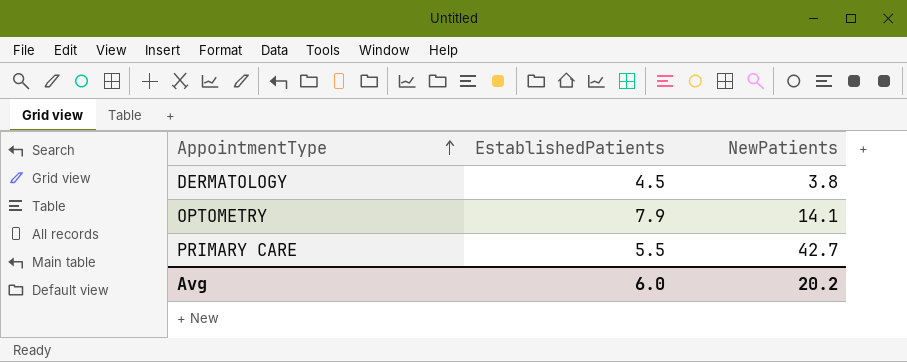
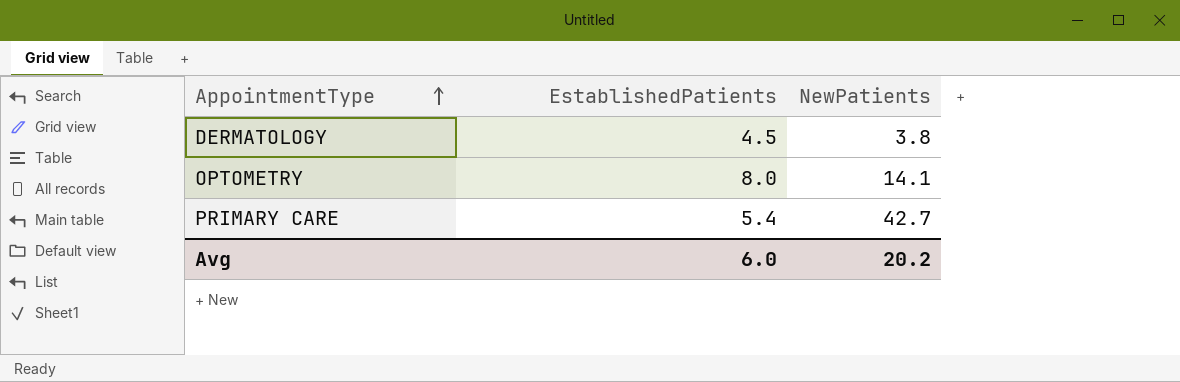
OPTOMETRY | EstablishedPatients: 7.9 -> 8.0
PRIMARY CARE | EstablishedPatients: 5.5 -> 5.4

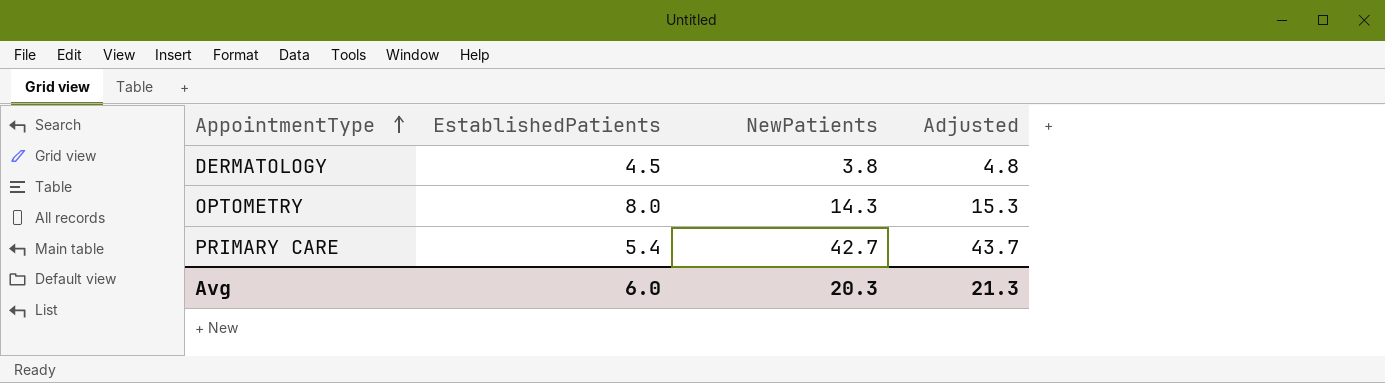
column Adjusted | formula: none -> [NewPatients] + 1
OPTOMETRY | NewPatients: 14.1 -> 14.3
Avg | NewPatients: 20.2 -> 20.3

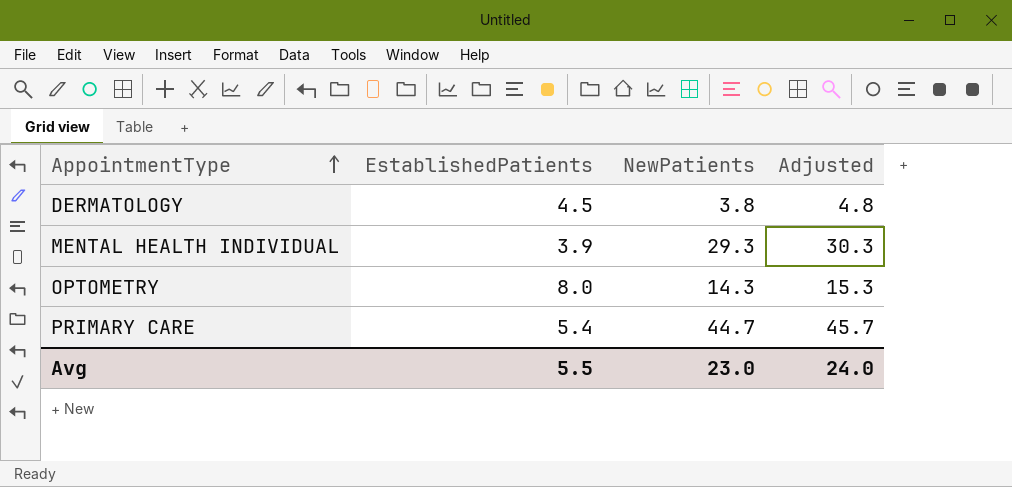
row MENTAL HEALTH INDIVIDUAL: none -> 3.9 | 29.3 | 30.3
PRIMARY CARE | NewPatients: 42.7 -> 44.7
PRIMARY CARE | Adjusted: 43.7 -> 45.7
Avg | EstablishedPatients: 6.0 -> 5.5
Avg | NewPatients: 20.3 -> 23.0
Avg | Adjusted: 21.3 -> 24.0

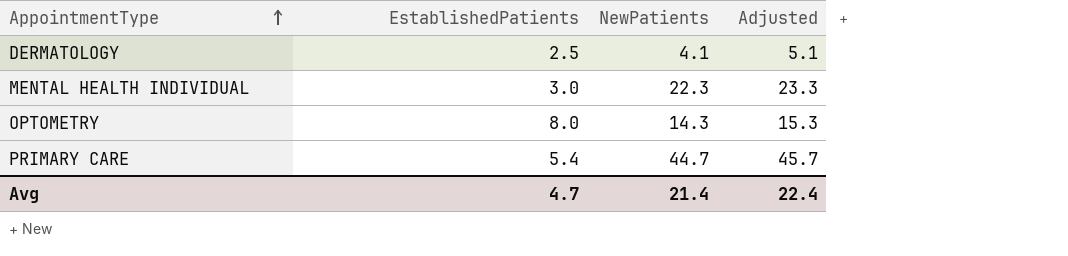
DERMATOLOGY | EstablishedPatients: 4.5 -> 2.5
DERMATOLOGY | NewPatients: 3.8 -> 4.1
DERMATOLOGY | Adjusted: 4.8 -> 5.1
MENTAL HEALTH INDIVIDUAL | EstablishedPatients: 3.9 -> 3.0
MENTAL HEALTH INDIVIDUAL | NewPatients: 29.3 -> 22.3
MENTAL HEALTH INDIVIDUAL | Adjusted: 30.3 -> 23.3
Avg | EstablishedPatients: 5.5 -> 4.7
Avg | NewPatients: 23.0 -> 21.4
Avg | Adjusted: 24.0 -> 22.4

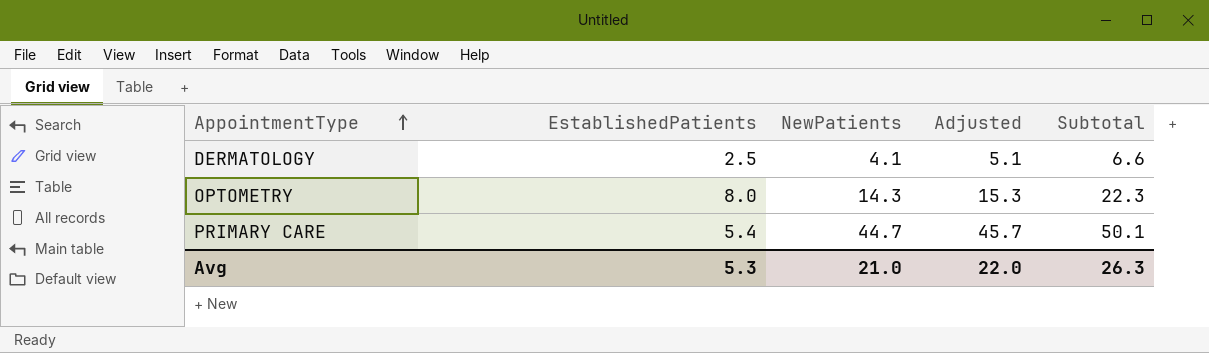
column Subtotal | formula: none -> [EstablishedPatients] + [NewPatients]
row MENTAL HEALTH INDIVIDUAL: 3.0 | 22.3 | 23.3 -> none
Avg | EstablishedPatients: 4.7 -> 5.3
Avg | NewPatients: 21.4 -> 21.0
Avg | Adjusted: 22.4 -> 22.0

